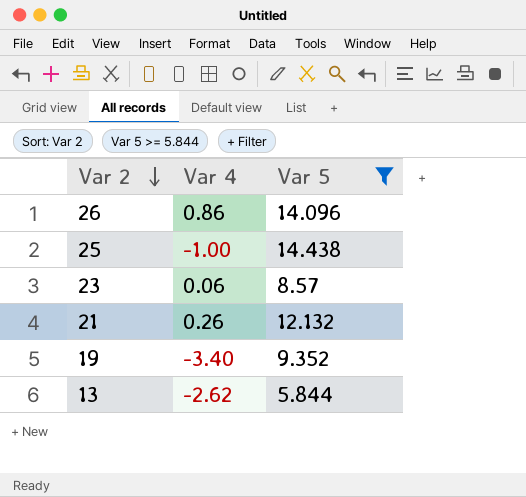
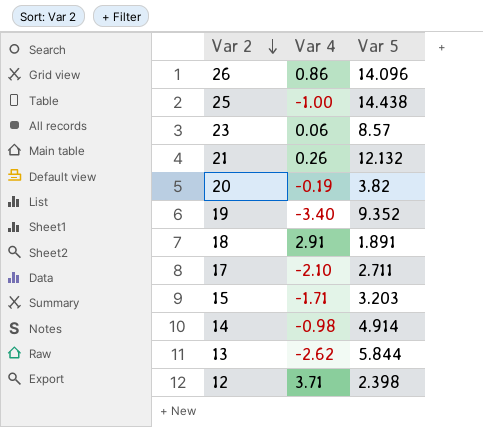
filter: Var 5 >= 5.844 -> none

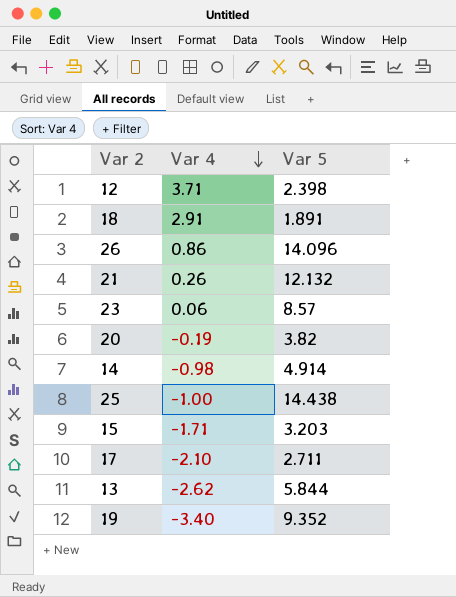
row order: Var 2 descending -> Var 4 descending

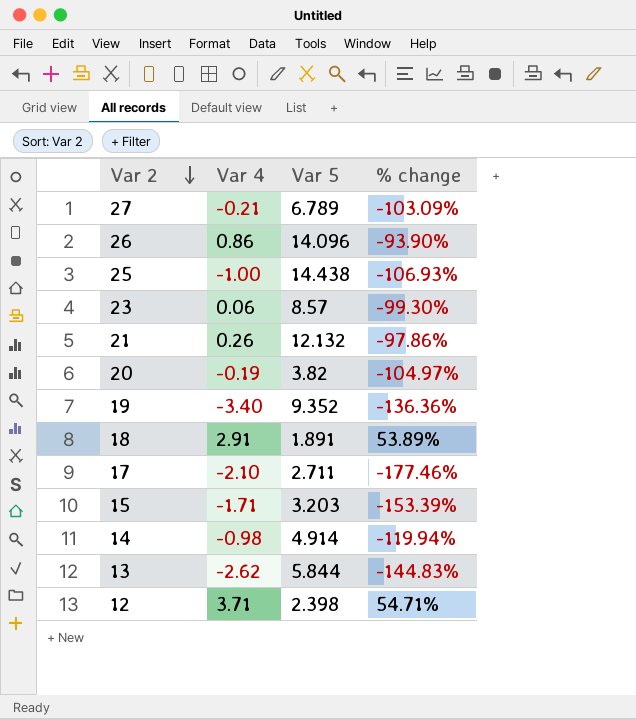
row order: Var 4 descending -> Var 2 descending
column % change | formula: none -> ([Var 4] - [Var 5]) / [Var 5]
row 27: none -> -0.21 | 6.789 | -103.09%

